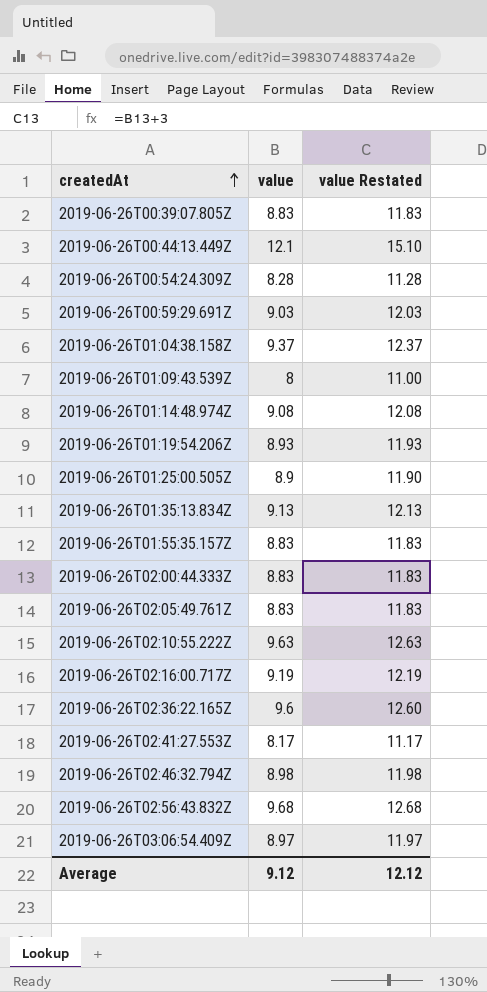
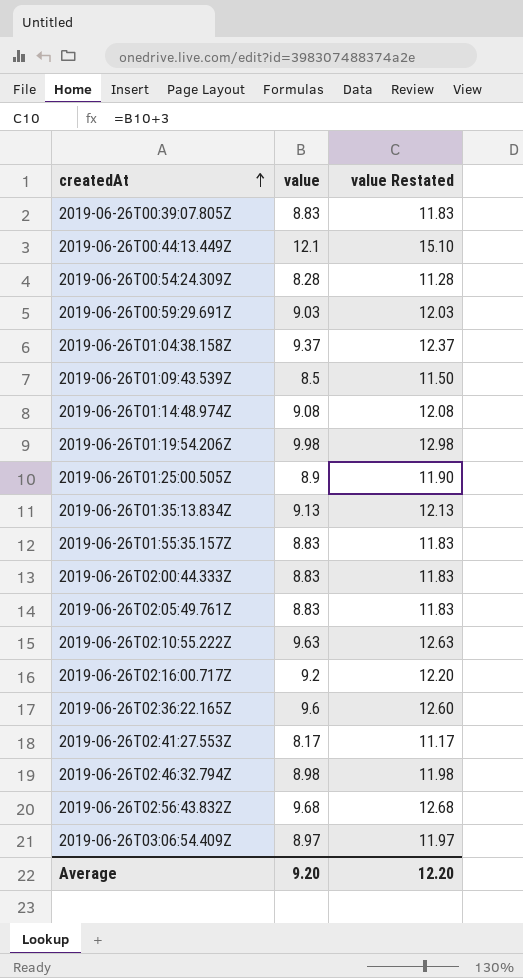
2019-06-26T01:09:43.539Z | value: 8 -> 8.5
2019-06-26T01:09:43.539Z | value Restated: 11.00 -> 11.50
2019-06-26T01:19:54.206Z | value: 8.93 -> 9.98
2019-06-26T01:19:54.206Z | value Restated: 11.93 -> 12.98
2019-06-26T02:16:00.717Z | value: 9.19 -> 9.2
2019-06-26T02:16:00.717Z | value Restated: 12.19 -> 12.20
Average | value: 9.12 -> 9.20
Average | value Restated: 12.12 -> 12.20

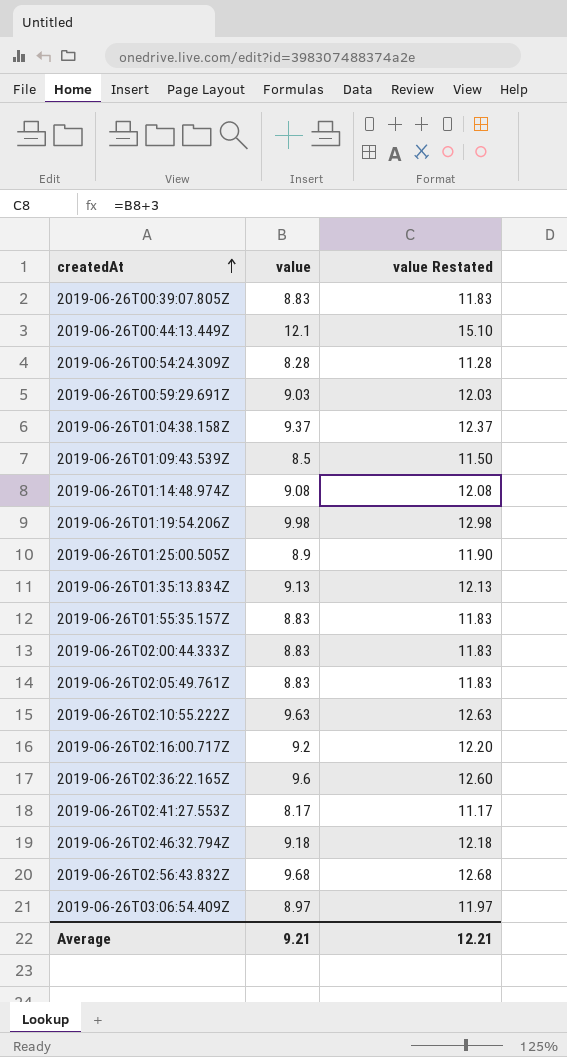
2019-06-26T02:46:32.794Z | value: 8.98 -> 9.18
2019-06-26T02:46:32.794Z | value Restated: 11.98 -> 12.18
Average | value: 9.20 -> 9.21
Average | value Restated: 12.20 -> 12.21

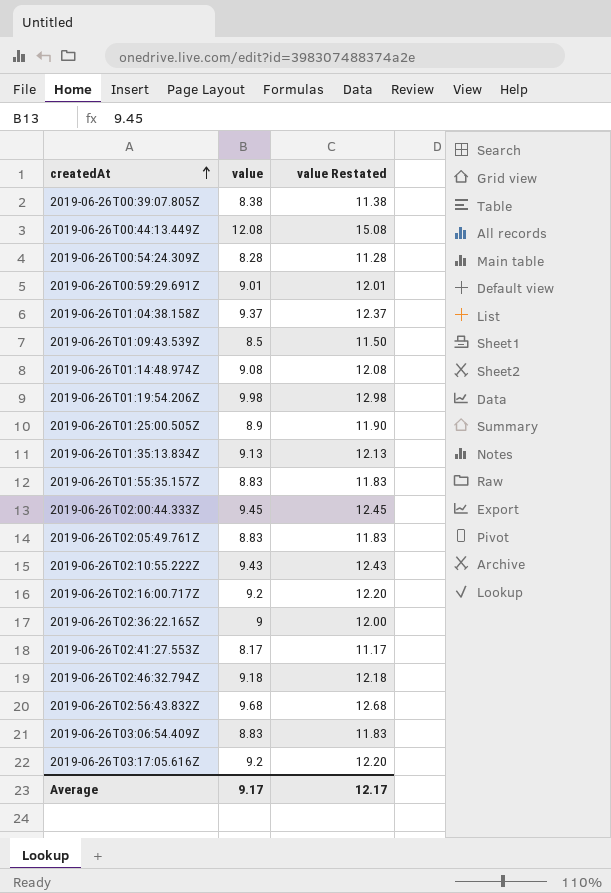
2019-06-26T00:39:07.805Z | value: 8.83 -> 8.38
2019-06-26T00:39:07.805Z | value Restated: 11.83 -> 11.38
2019-06-26T00:44:13.449Z | value: 12.1 -> 12.08
2019-06-26T00:44:13.449Z | value Restated: 15.10 -> 15.08
2019-06-26T00:59:29.691Z | value: 9.03 -> 9.01
2019-06-26T00:59:29.691Z | value Restated: 12.03 -> 12.01
2019-06-26T02:00:44.333Z | value: 8.83 -> 9.45
2019-06-26T02:00:44.333Z | value Restated: 11.83 -> 12.45
2019-06-26T02:10:55.222Z | value: 9.63 -> 9.43
2019-06-26T02:10:55.222Z | value Restated: 12.63 -> 12.43
2019-06-26T02:36:22.165Z | value: 9.6 -> 9
2019-06-26T02:36:22.165Z | value Restated: 12.60 -> 12.00
2019-06-26T03:06:54.409Z | value: 8.97 -> 8.83
2019-06-26T03:06:54.409Z | value Restated: 11.97 -> 11.83
row 2019-06-26T03:17:05.616Z: none -> 9.2 | 12.20
Average | value: 9.21 -> 9.17
Average | value Restated: 12.21 -> 12.17

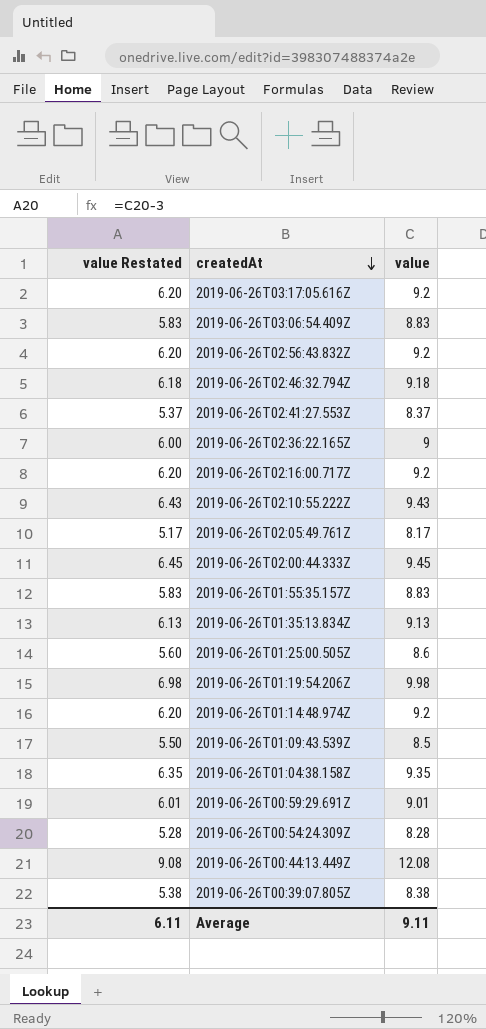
row order: createdAt ascending -> createdAt descending
column value Restated | formula: [value] + 3 -> [value] - 3
column value Restated | position: 3 -> 1
2019-06-26T02:56:43.832Z | value: 9.68 -> 9.2
2019-06-26T02:41:27.553Z | value: 8.17 -> 8.37
2019-06-26T02:05:49.761Z | value: 8.83 -> 8.17
2019-06-26T01:25:00.505Z | value: 8.9 -> 8.6
2019-06-26T01:14:48.974Z | value: 9.08 -> 9.2
2019-06-26T01:04:38.158Z | value: 9.37 -> 9.35
Average | value Restated: 12.17 -> 6.11
Average | value: 9.17 -> 9.11

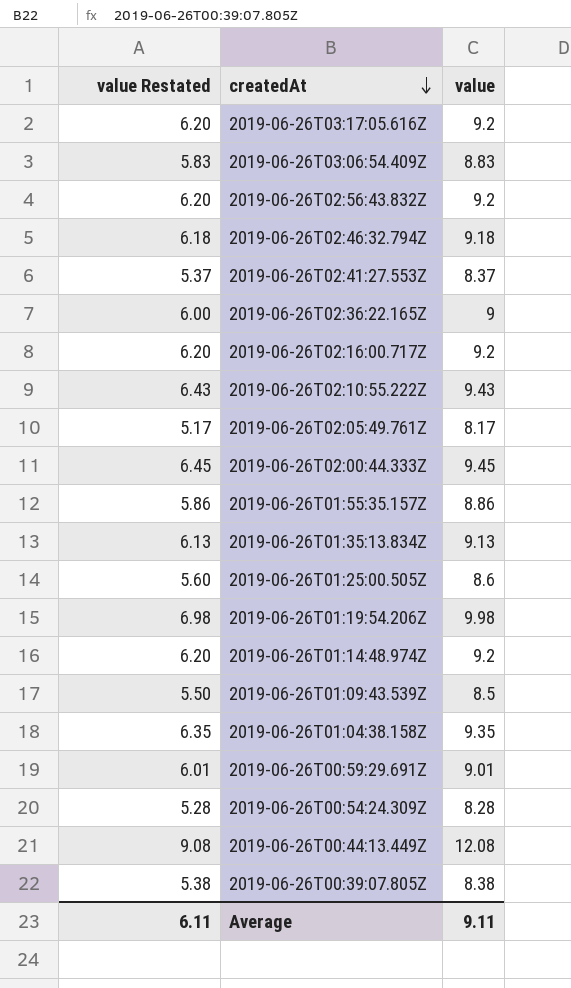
2019-06-26T01:55:35.157Z | value Restated: 5.83 -> 5.86
2019-06-26T01:55:35.157Z | value: 8.83 -> 8.86

